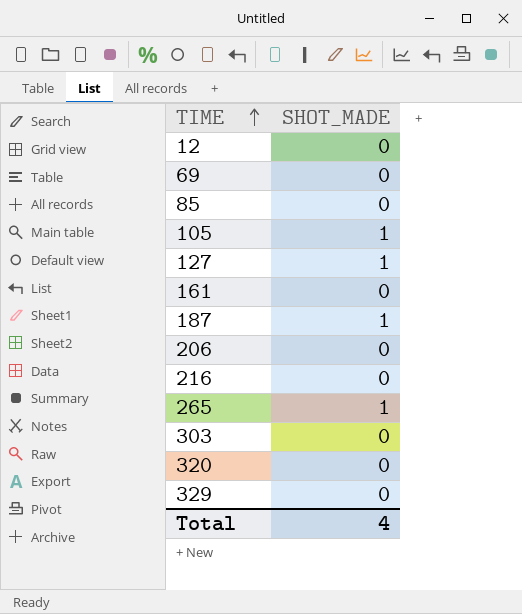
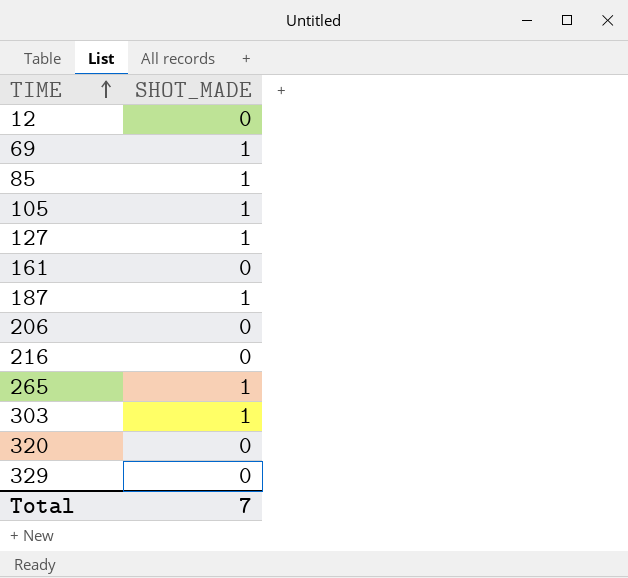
69 | SHOT_MADE: 0 -> 1
85 | SHOT_MADE: 0 -> 1
303 | SHOT_MADE: 0 -> 1
Total | SHOT_MADE: 4 -> 7

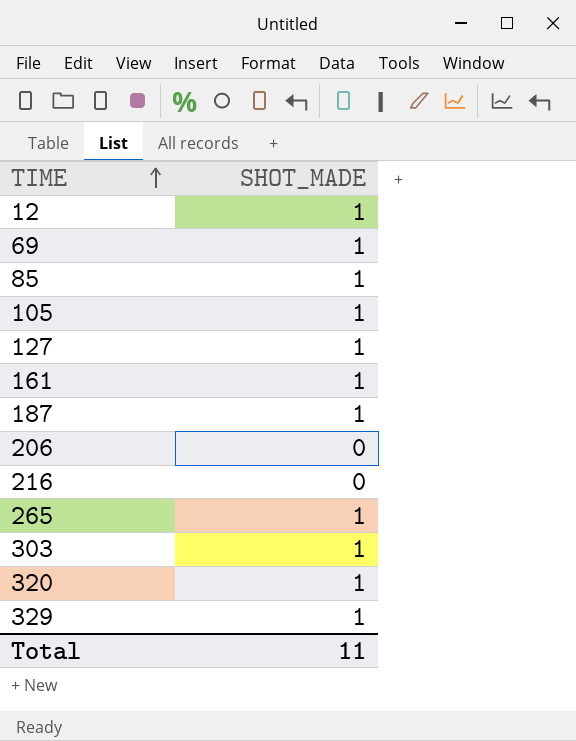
12 | SHOT_MADE: 0 -> 1
161 | SHOT_MADE: 0 -> 1
320 | SHOT_MADE: 0 -> 1
329 | SHOT_MADE: 0 -> 1
Total | SHOT_MADE: 7 -> 11

